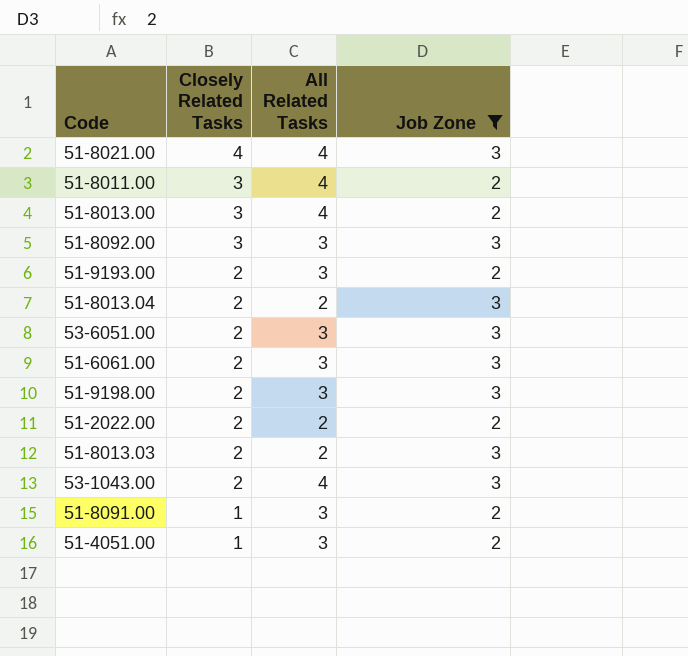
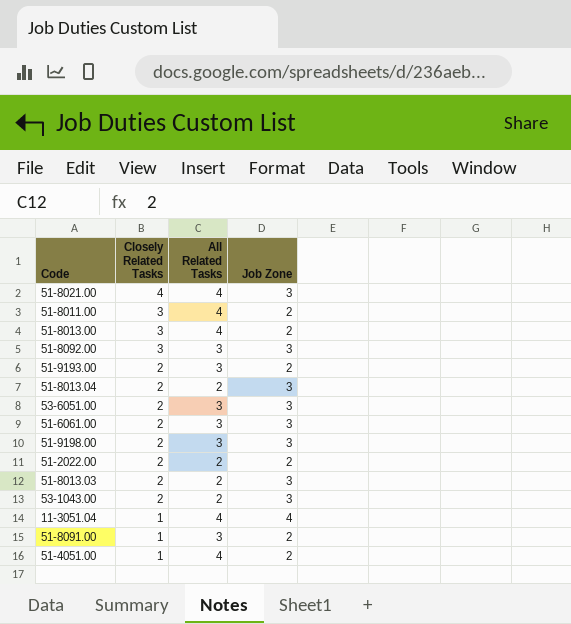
filter: Job Zone != 4 -> none
53-1043.00 | All Related Tasks: 4 -> 2
51-4051.00 | All Related Tasks: 3 -> 4

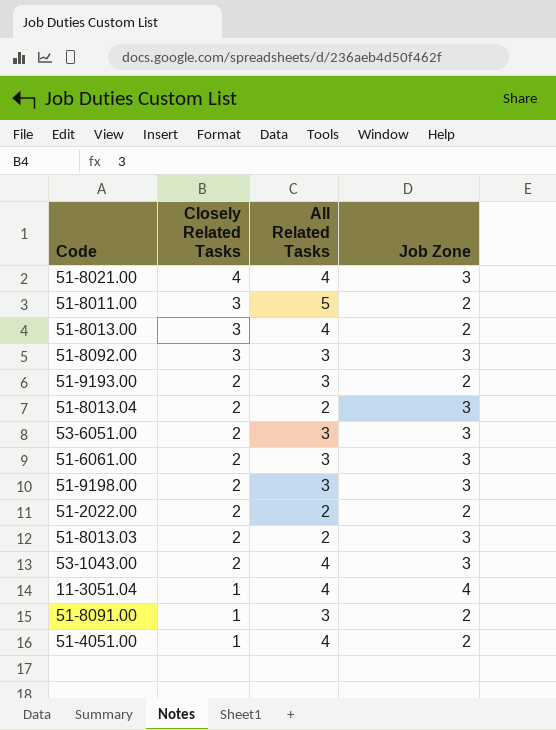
51-8011.00 | All Related Tasks: 4 -> 5
53-1043.00 | All Related Tasks: 2 -> 4

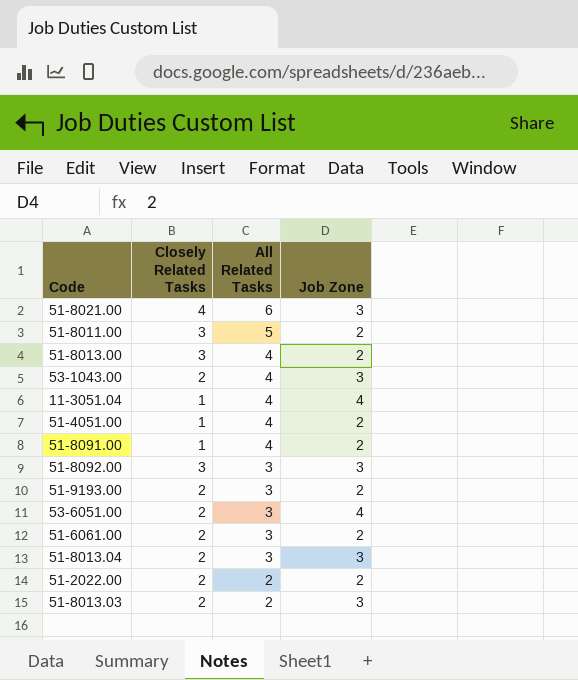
row order: Closely Related Tasks descending -> All Related Tasks descending
row 51-9198.00: 2 | 3 | 3 -> none
51-8021.00 | All Related Tasks: 4 -> 6
51-8091.00 | All Related Tasks: 3 -> 4
53-6051.00 | Job Zone: 3 -> 4
51-6061.00 | Job Zone: 3 -> 2
51-8013.04 | All Related Tasks: 2 -> 3

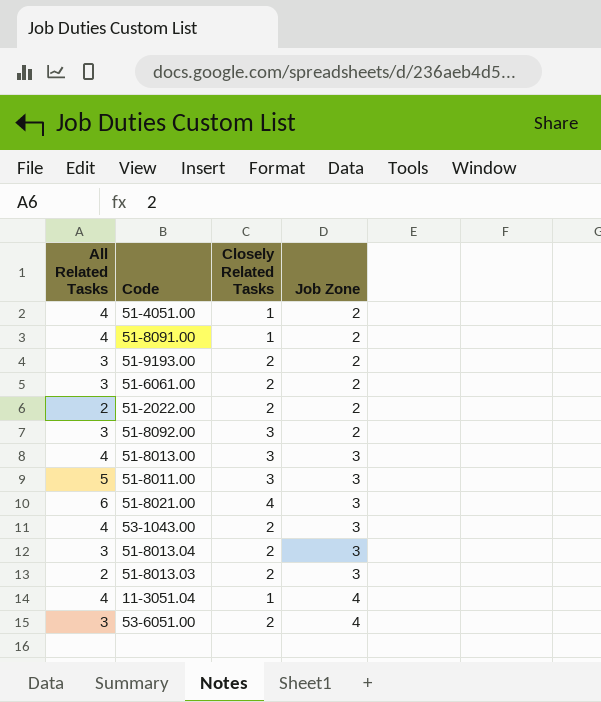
row order: All Related Tasks descending -> Job Zone ascending
column All Related Tasks | position: 3 -> 1
51-8092.00 | Job Zone: 3 -> 2
51-8013.00 | Job Zone: 2 -> 3
51-8011.00 | Job Zone: 2 -> 3

